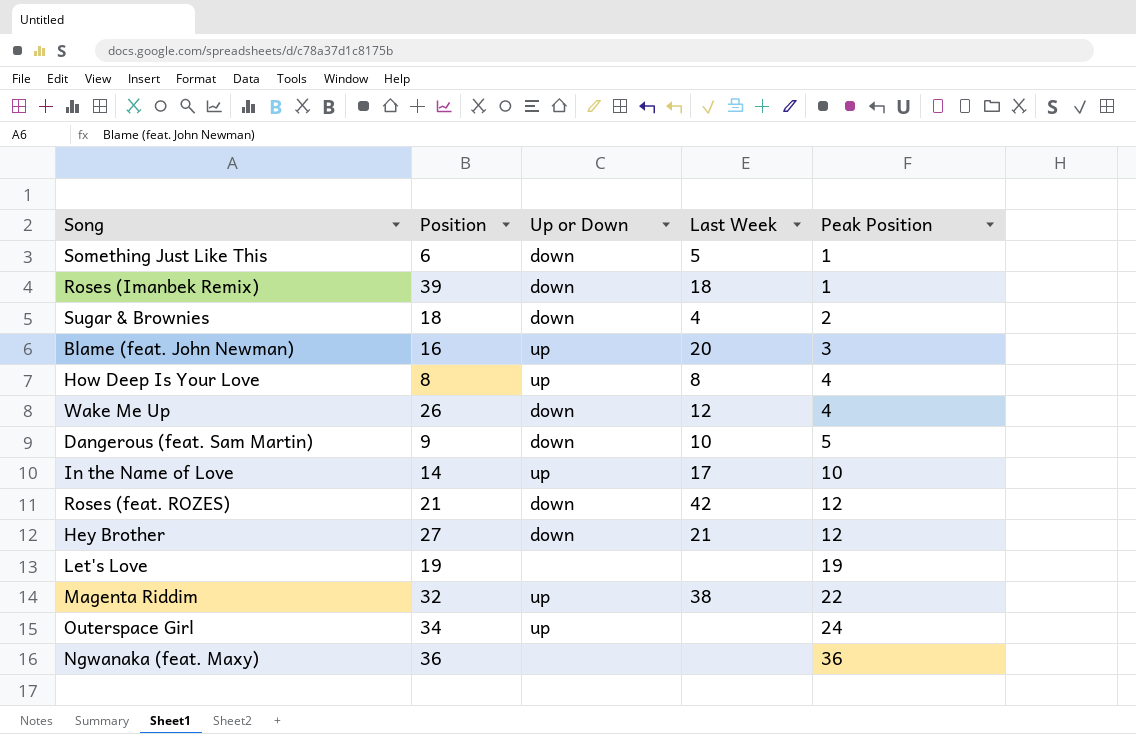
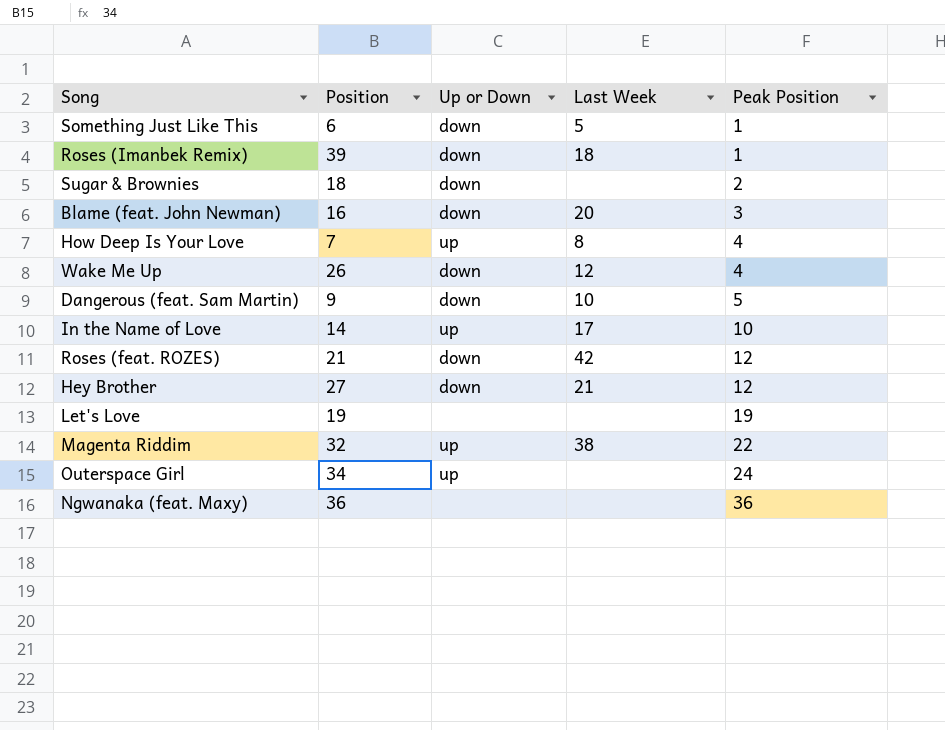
Sugar & Brownies | Last Week: 4 -> none
Blame (feat. John Newman) | Up or Down: up -> down
How Deep Is Your Love | Position: 8 -> 7

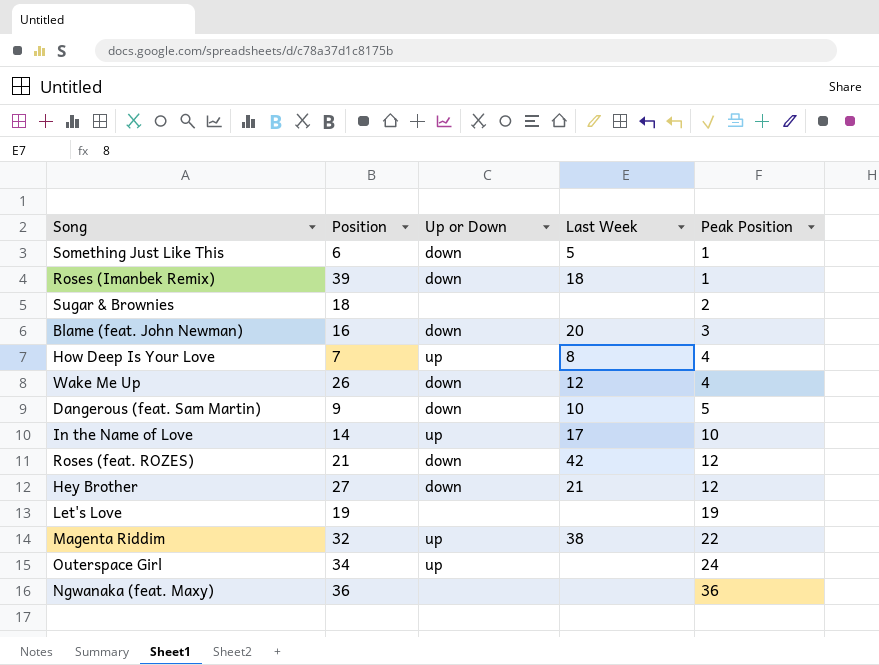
Sugar & Brownies | Up or Down: down -> none

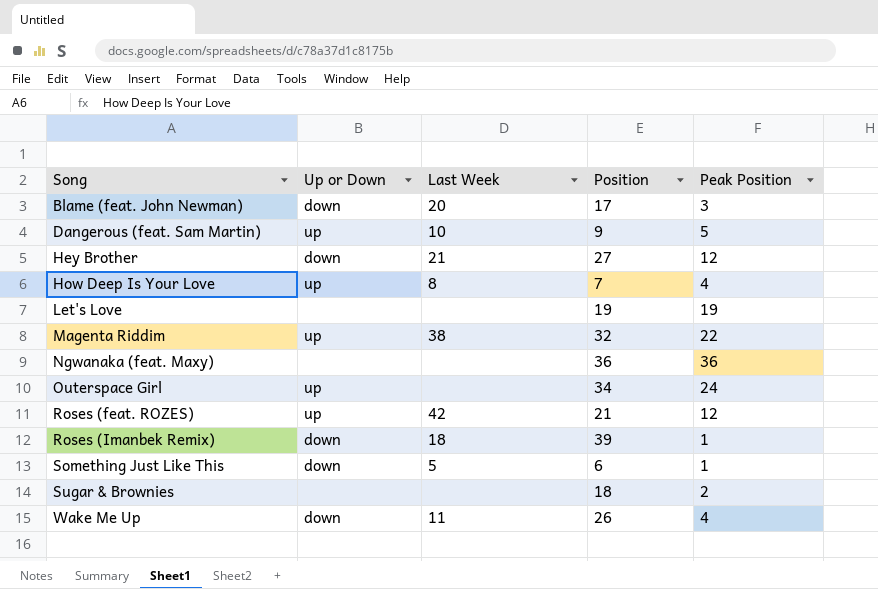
row order: Peak Position ascending -> Song ascending
column Position | position: 2 -> 4
row In the Name of Love: 14 | up | 17 | 10 -> none
Blame (feat. John Newman) | Position: 16 -> 17
Dangerous (feat. Sam Martin) | Up or Down: down -> up
Roses (feat. ROZES) | Up or Down: down -> up
Wake Me Up | Last Week: 12 -> 11

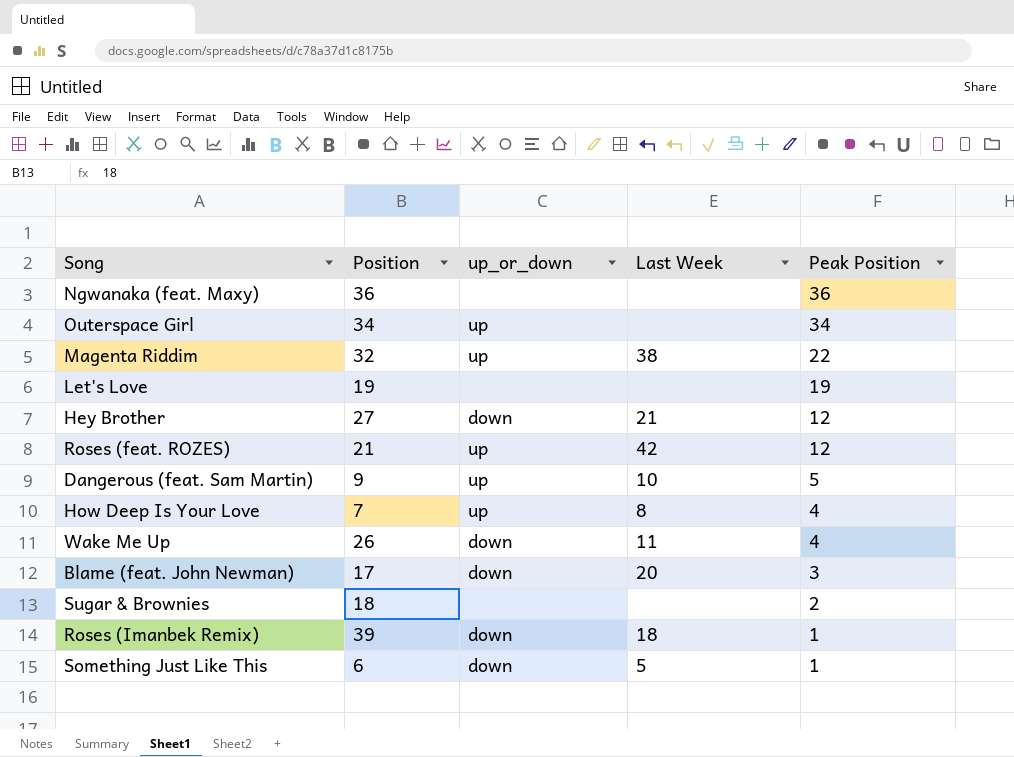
row order: Song ascending -> Peak Position descending
column Position | position: 4 -> 2
column name: Up or Down -> up_or_down
Outerspace Girl | Peak Position: 24 -> 34

